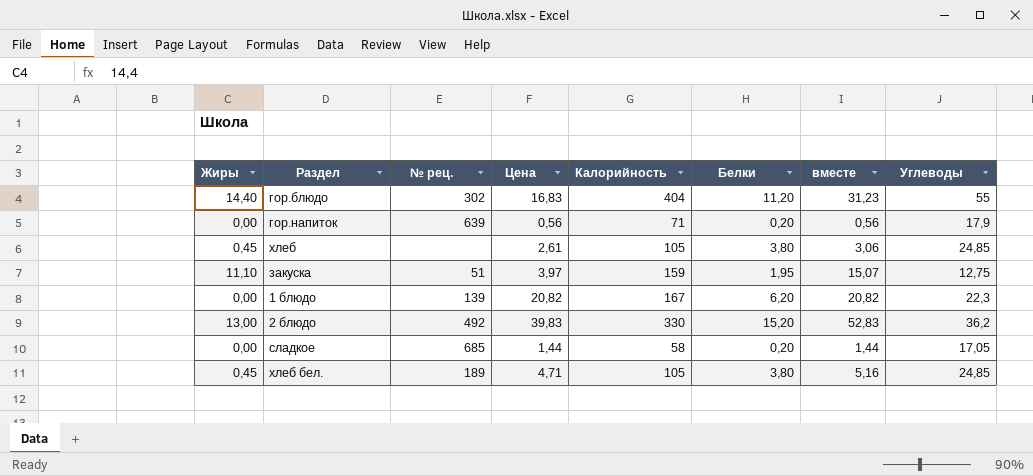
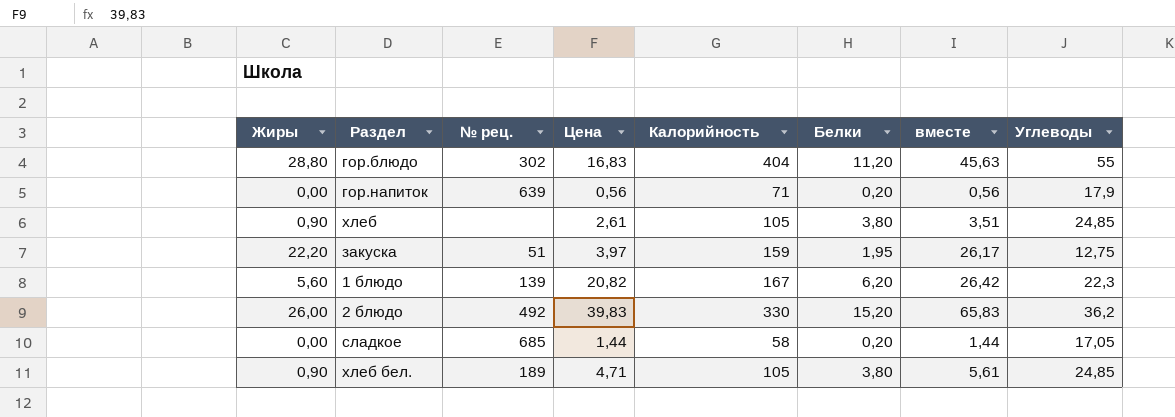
гор.блюдо | Жиры: 14,40 -> 28,80
гор.блюдо | вместе: 31,23 -> 45,63
хлеб | Жиры: 0,45 -> 0,90
хлеб | вместе: 3,06 -> 3,51
закуска | Жиры: 11,10 -> 22,20
закуска | вместе: 15,07 -> 26,17
1 блюдо | Жиры: 0,00 -> 5,60
1 блюдо | вместе: 20,82 -> 26,42
2 блюдо | Жиры: 13,00 -> 26,00
2 блюдо | вместе: 52,83 -> 65,83
хлеб бел. | Жиры: 0,45 -> 0,90
хлеб бел. | вместе: 5,16 -> 5,61

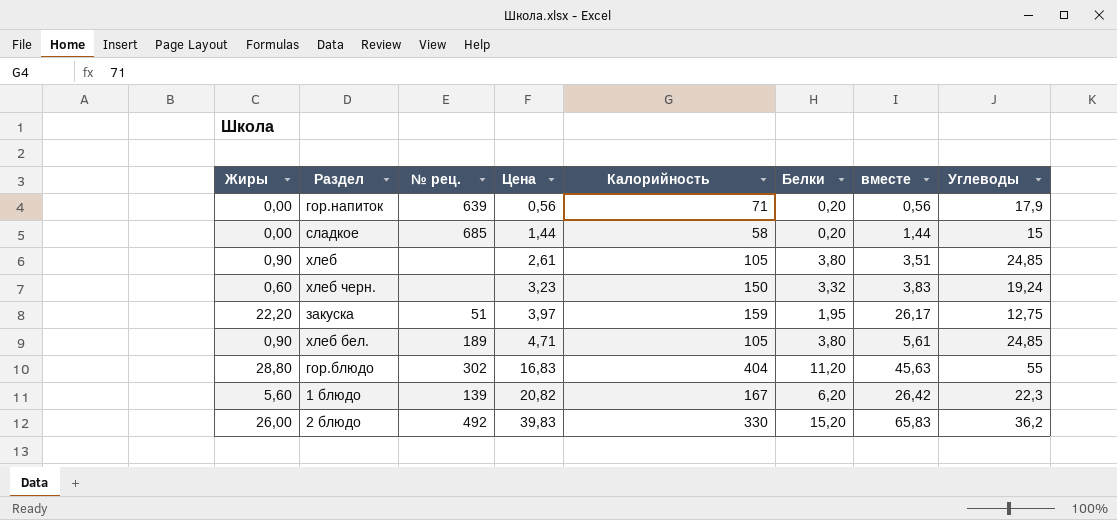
row order: none -> Цена ascending
сладкое | Углеводы: 17,05 -> 15
row хлеб черн.: none -> 0,60 | none | 3,23 | 150 | 3,32 | 3,83 | 19,24

